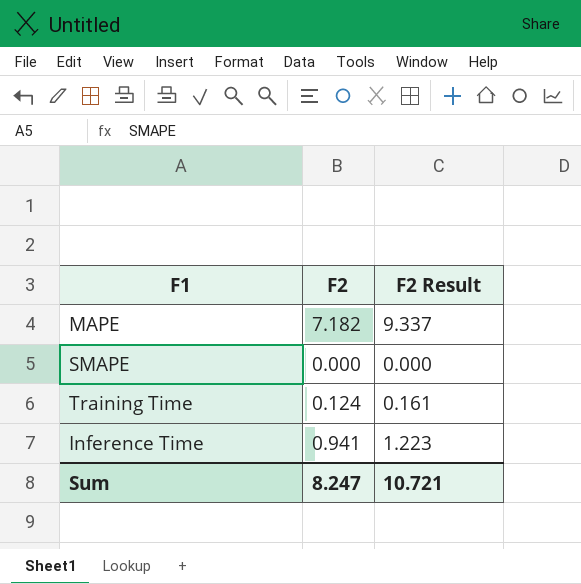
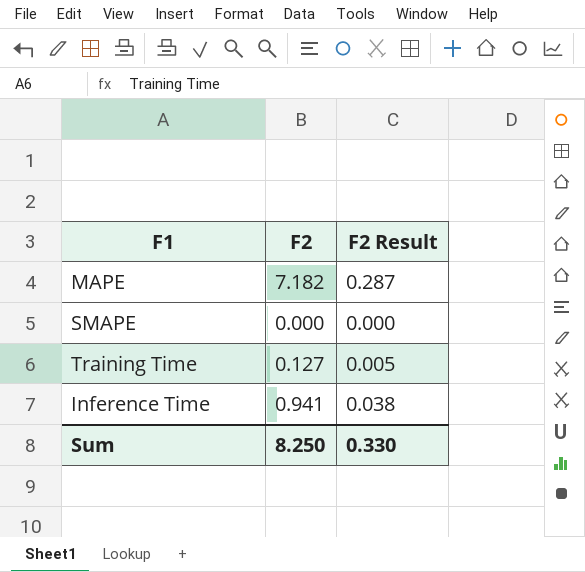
column F2 Result | formula: [F2] * 1.3 -> [F2] * 0.04
Training Time | F2: 0.124 -> 0.127
Sum | F2: 8.247 -> 8.250
Sum | F2 Result: 10.721 -> 0.330

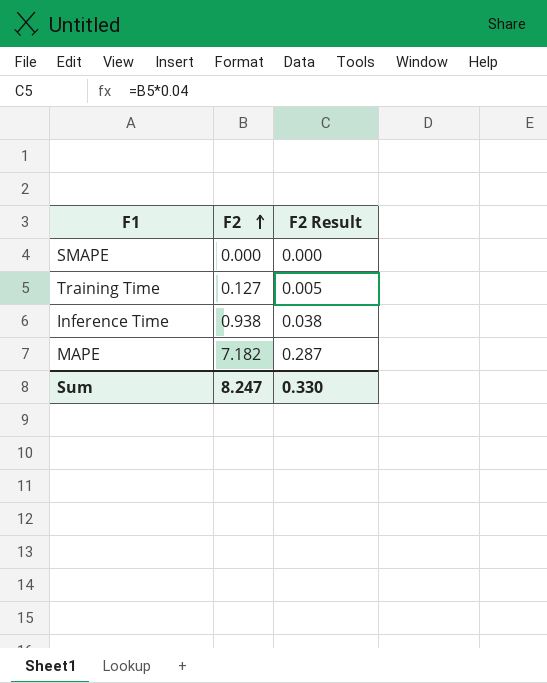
row order: none -> F2 ascending
Inference Time | F2: 0.941 -> 0.938
Sum | F2: 8.250 -> 8.247

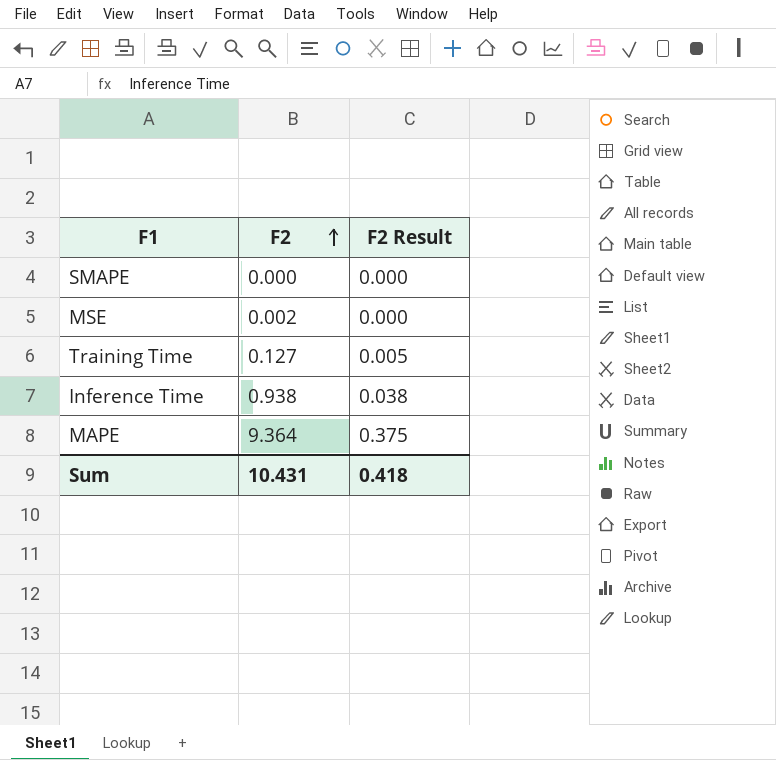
row MSE: none -> 0.002 | 0.000
MAPE | F2: 7.182 -> 9.364
MAPE | F2 Result: 0.287 -> 0.375
Sum | F2: 8.247 -> 10.431
Sum | F2 Result: 0.330 -> 0.418

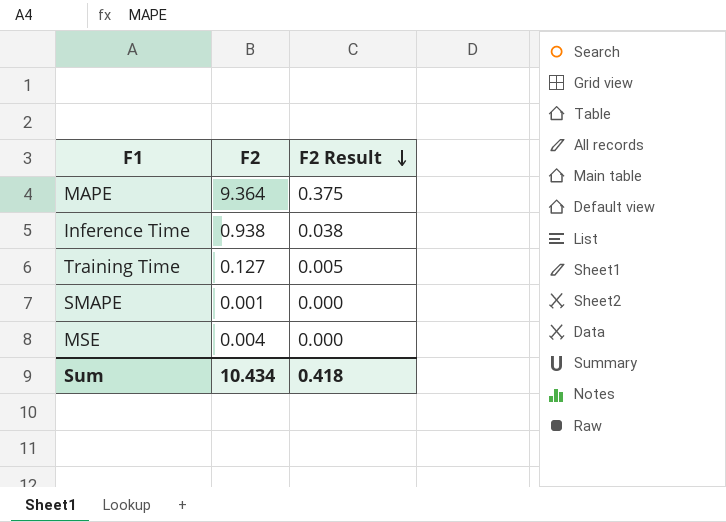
row order: F2 ascending -> F2 Result descending
SMAPE | F2: 0.000 -> 0.001
MSE | F2: 0.002 -> 0.004
Sum | F2: 10.431 -> 10.434

